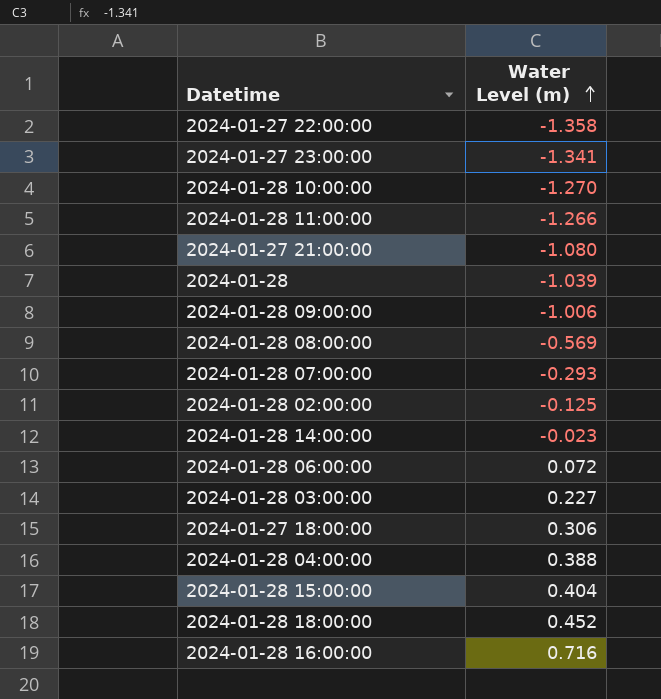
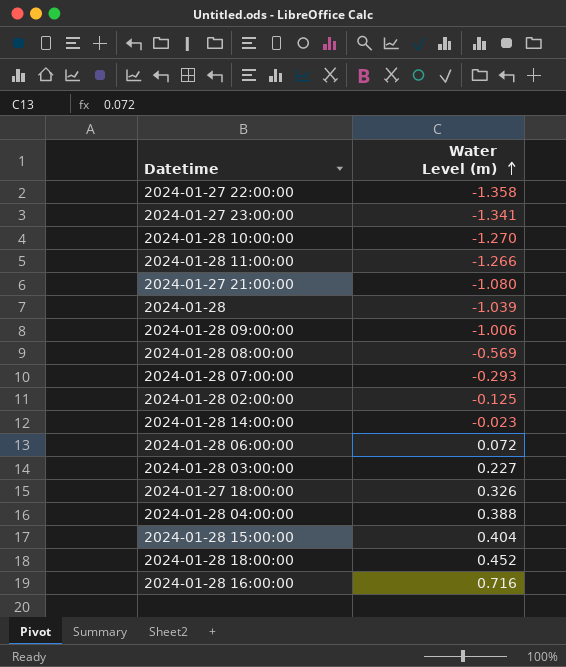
2024-01-27 18:00:00 | Water Level (m): 0.306 -> 0.326

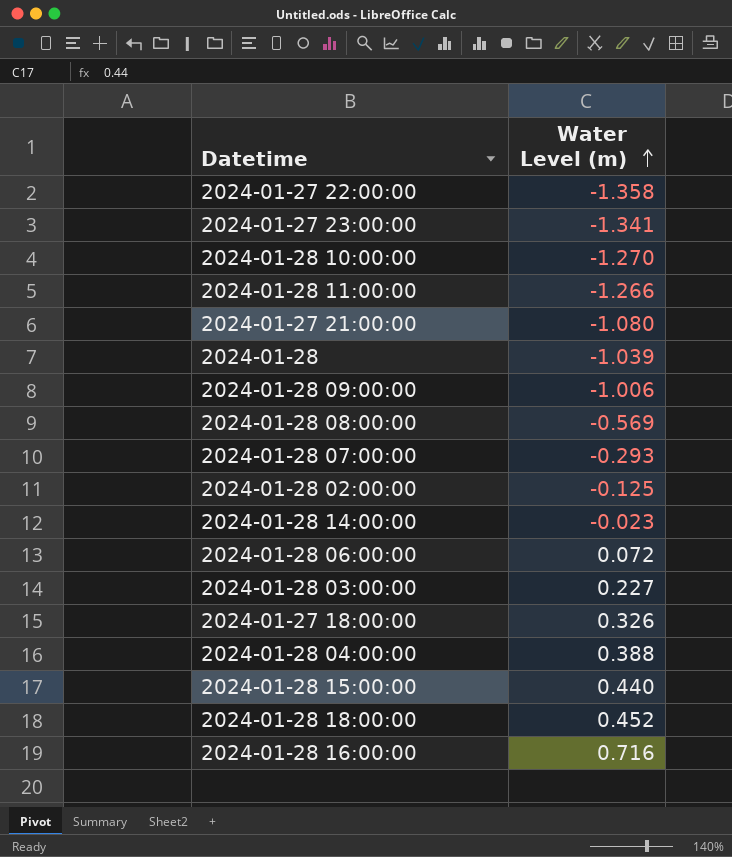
2024-01-28 15:00:00 | Water Level (m): 0.404 -> 0.440

